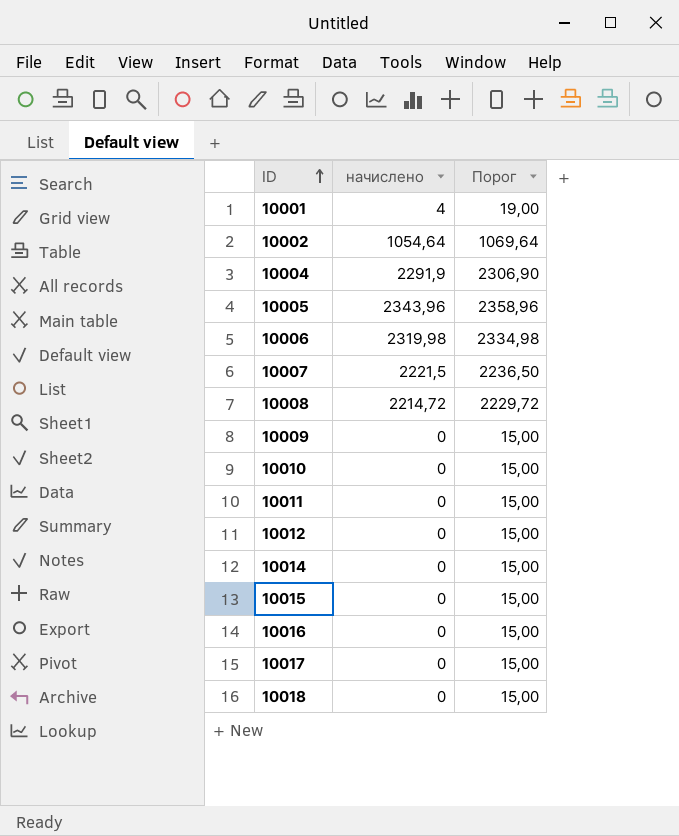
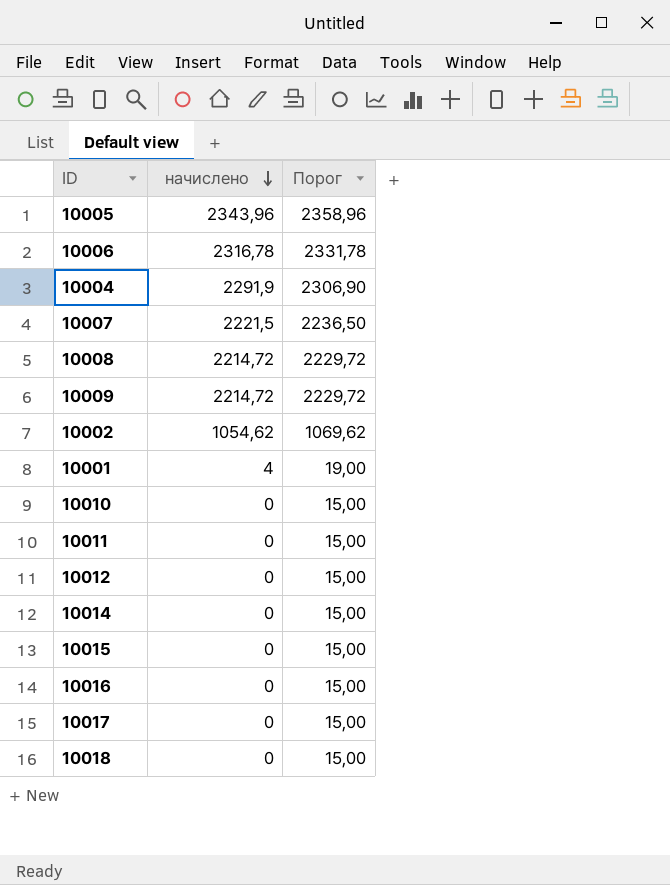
row order: ID ascending -> начислено descending
10006 | начислено: 2319,98 -> 2316,78
10006 | Порог: 2334,98 -> 2331,78
10009 | начислено: 0 -> 2214,72
10009 | Порог: 15,00 -> 2229,72
10002 | начислено: 1054,64 -> 1054,62
10002 | Порог: 1069,64 -> 1069,62

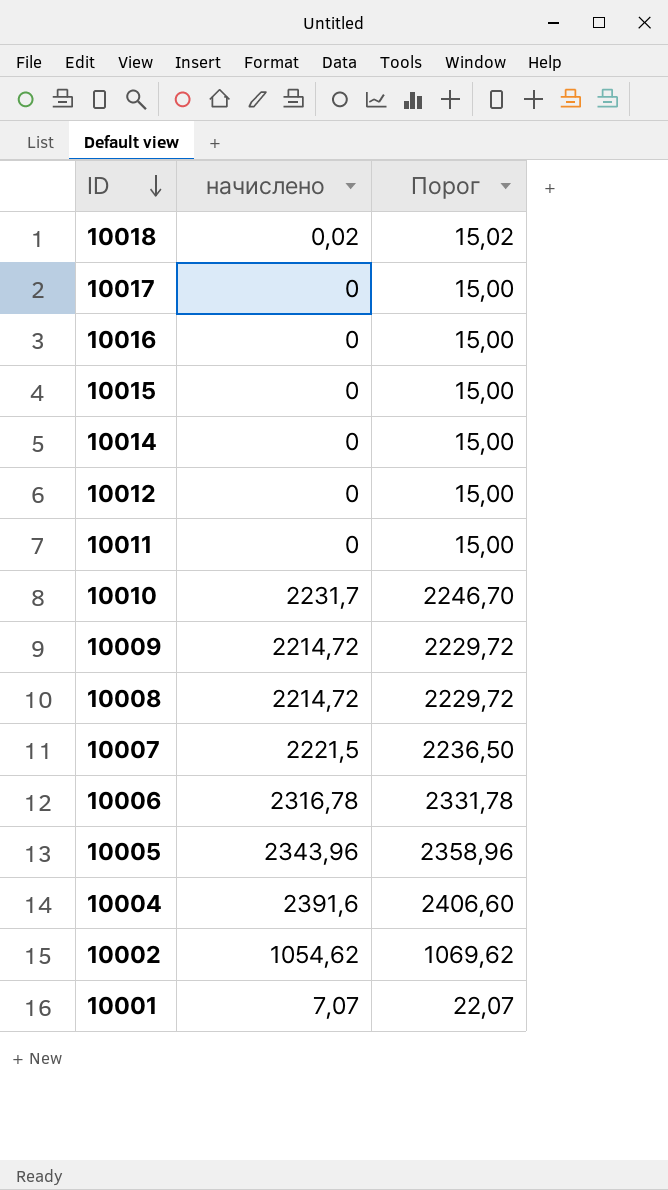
row order: начислено descending -> ID descending
10018 | начислено: 0 -> 0,02
10018 | Порог: 15,00 -> 15,02
10010 | начислено: 0 -> 2231,7
10010 | Порог: 15,00 -> 2246,70
10004 | начислено: 2291,9 -> 2391,6
10004 | Порог: 2306,90 -> 2406,60
10001 | начислено: 4 -> 7,07
10001 | Порог: 19,00 -> 22,07

